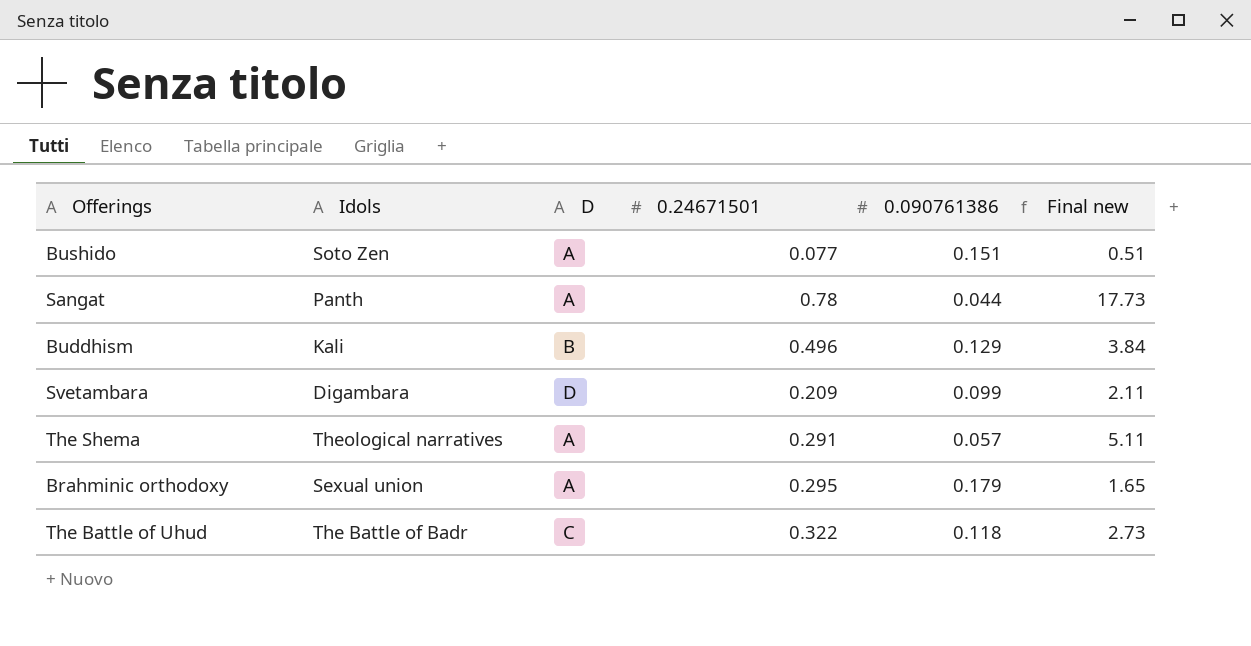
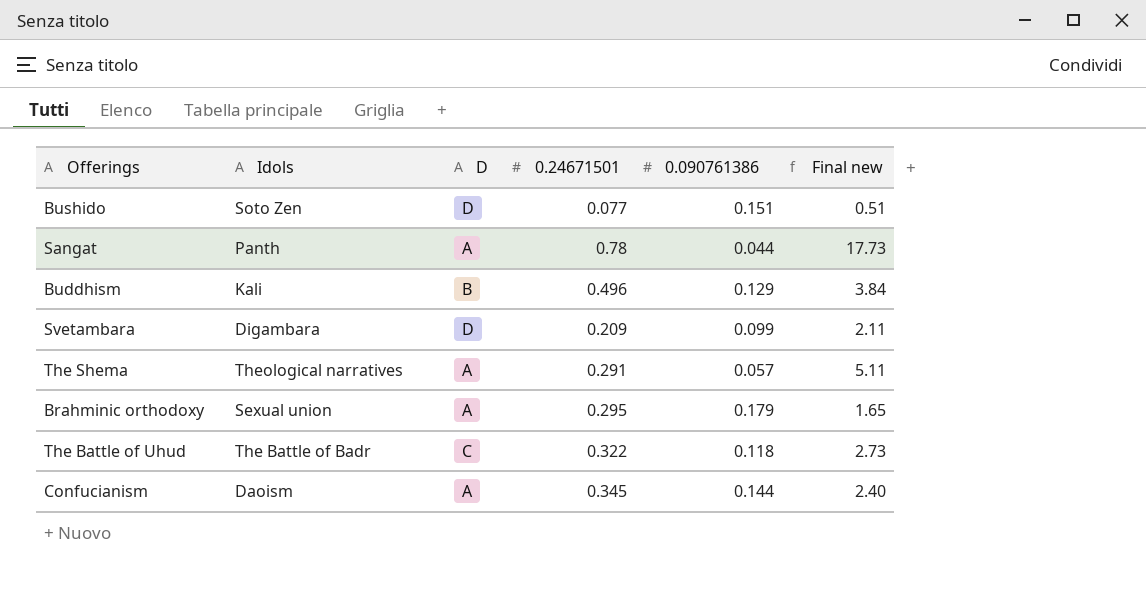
Bushido | D: A -> D
row Confucianism: none -> Daoism | A | 0.345 | 0.144 | 2.40

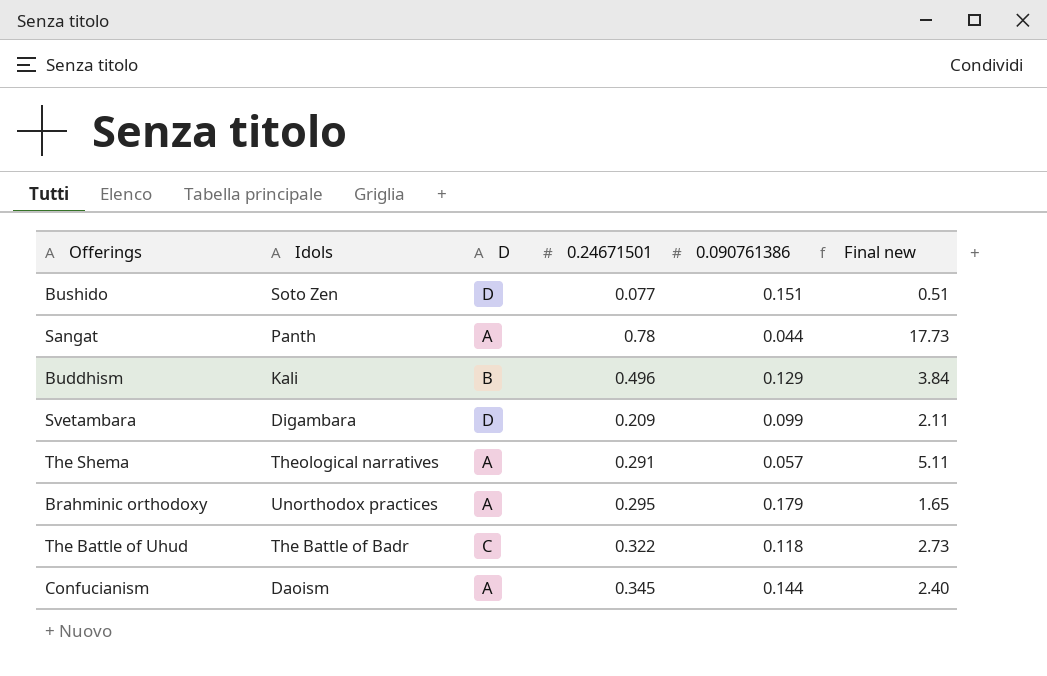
Brahminic orthodoxy | Idols: Sexual union -> Unorthodox practices

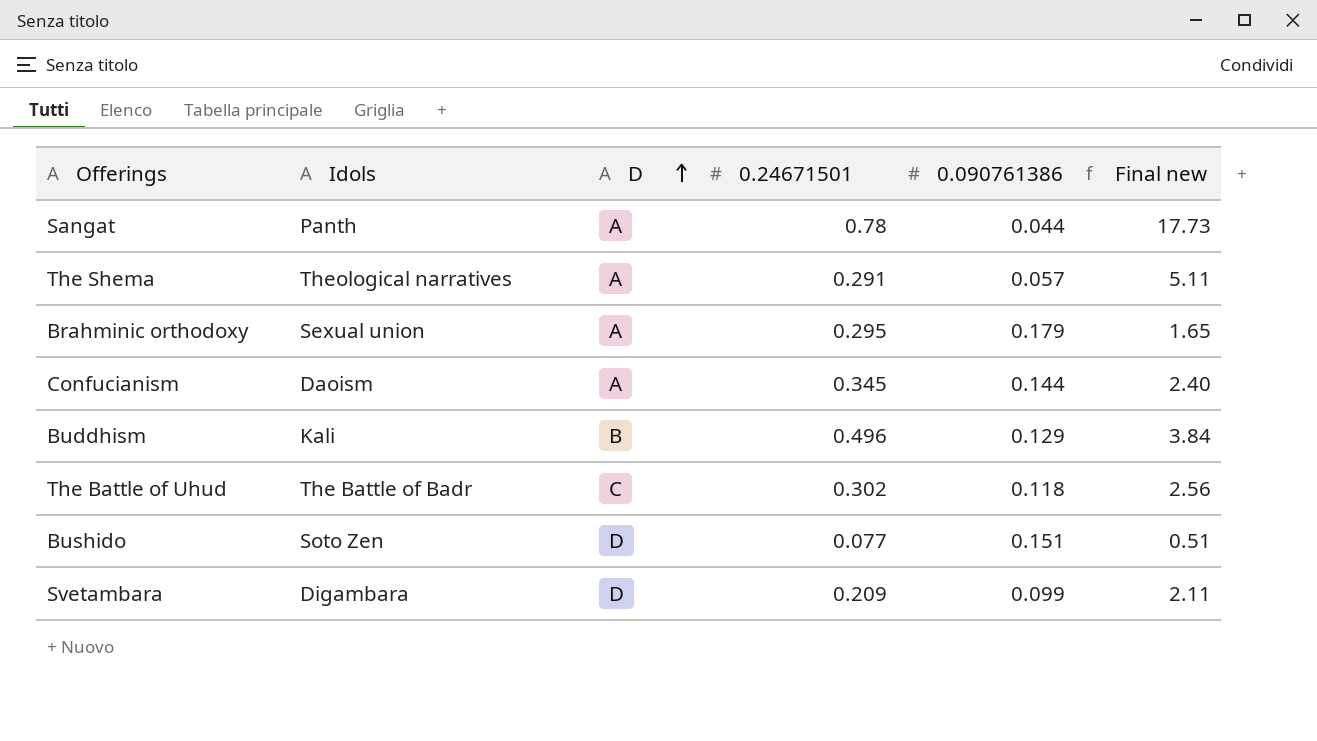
row order: none -> D ascending
Brahminic orthodoxy | Idols: Unorthodox practices -> Sexual union
The Battle of Uhud | 0.24671501: 0.322 -> 0.302
The Battle of Uhud | Final new: 2.73 -> 2.56

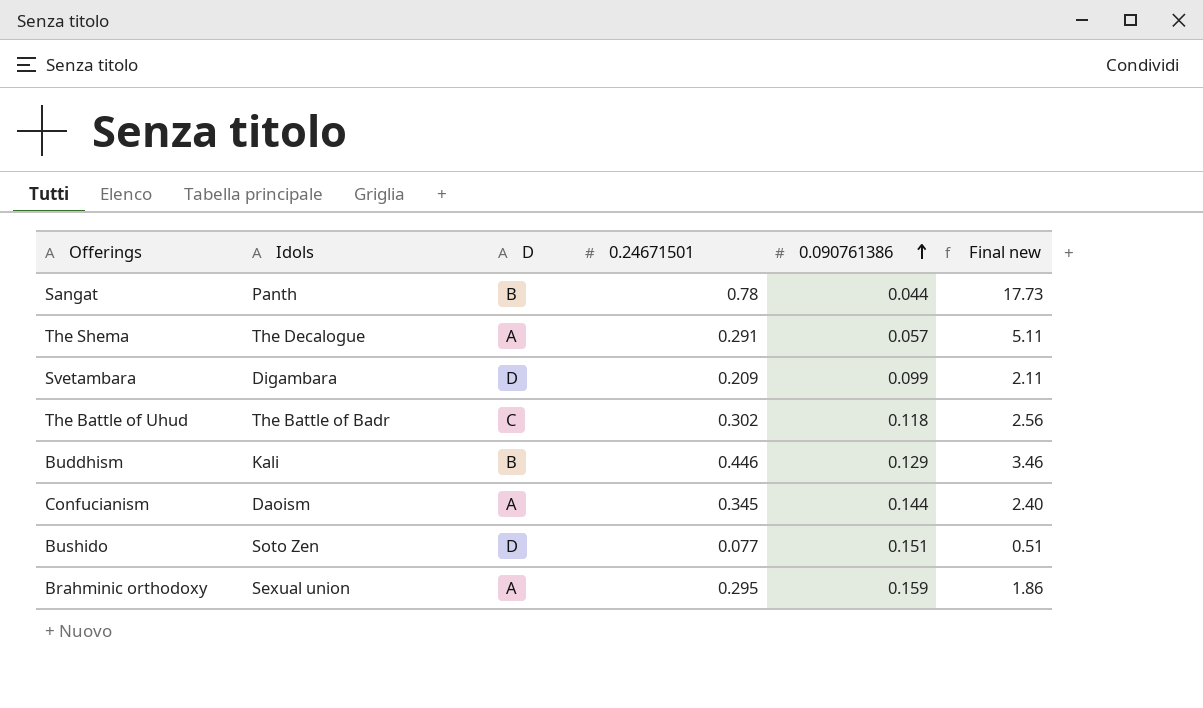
row order: D ascending -> 0.090761386 ascending
Sangat | D: A -> B
The Shema | Idols: Theological narratives -> The Decalogue
Buddhism | 0.24671501: 0.496 -> 0.446
Buddhism | Final new: 3.84 -> 3.46
Brahminic orthodoxy | 0.090761386: 0.179 -> 0.159
Brahminic orthodoxy | Final new: 1.65 -> 1.86

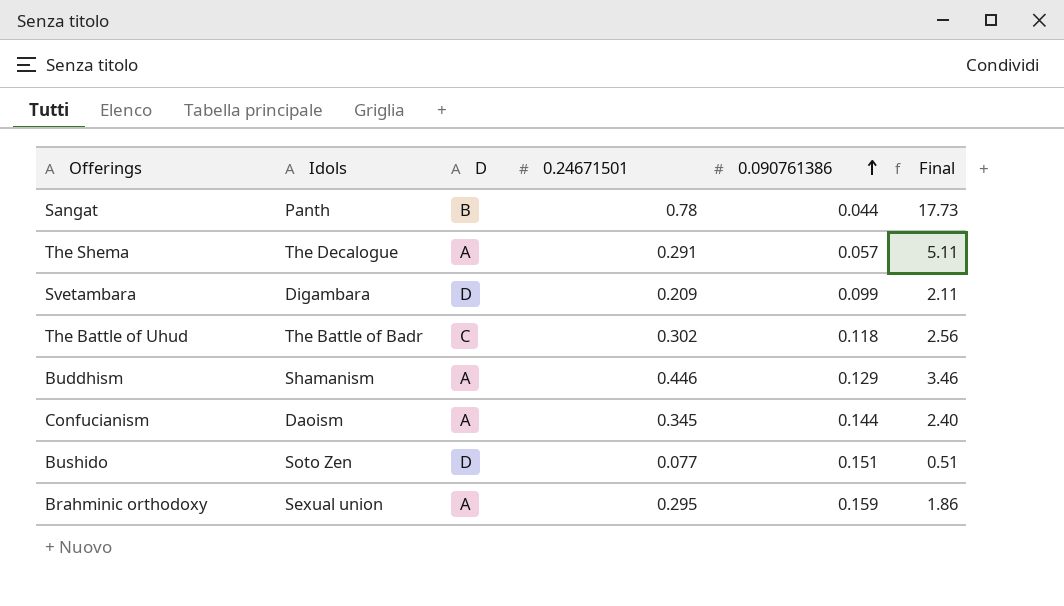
column name: Final new -> Final
Buddhism | Idols: Kali -> Shamanism
Buddhism | D: B -> A

